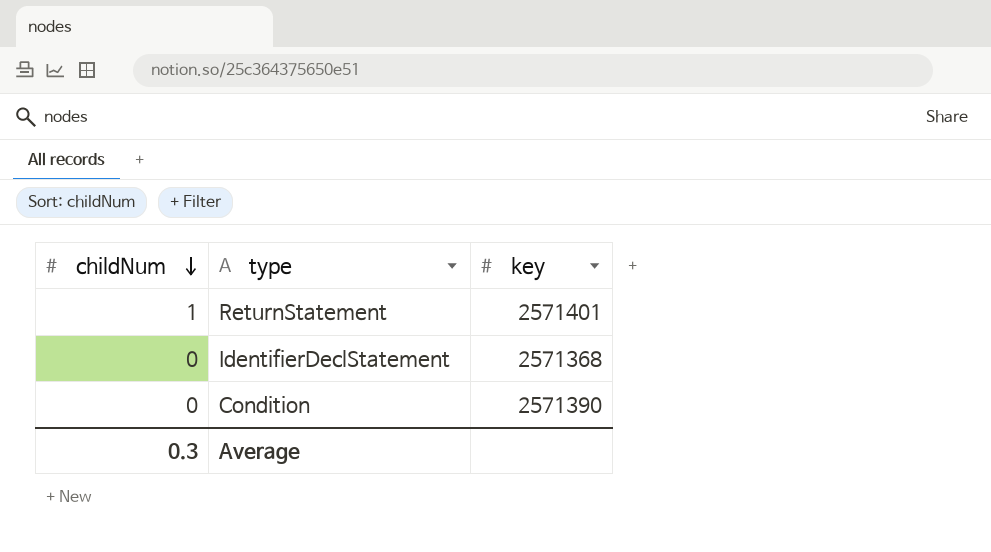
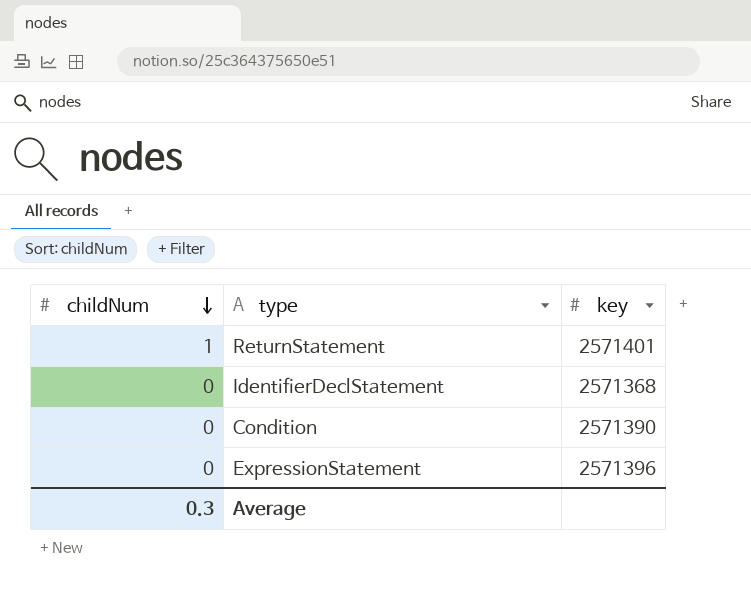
row ExpressionStatement: none -> 0 | 2571396

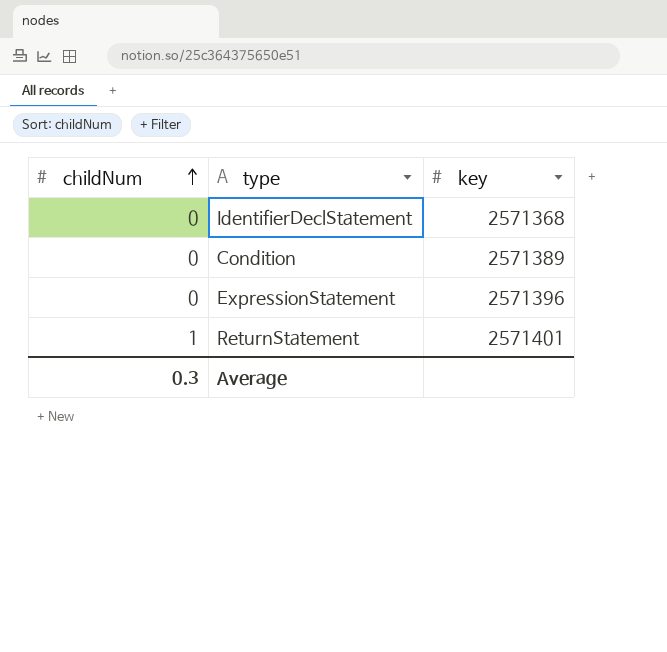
row order: childNum descending -> childNum ascending
Condition | key: 2571390 -> 2571389

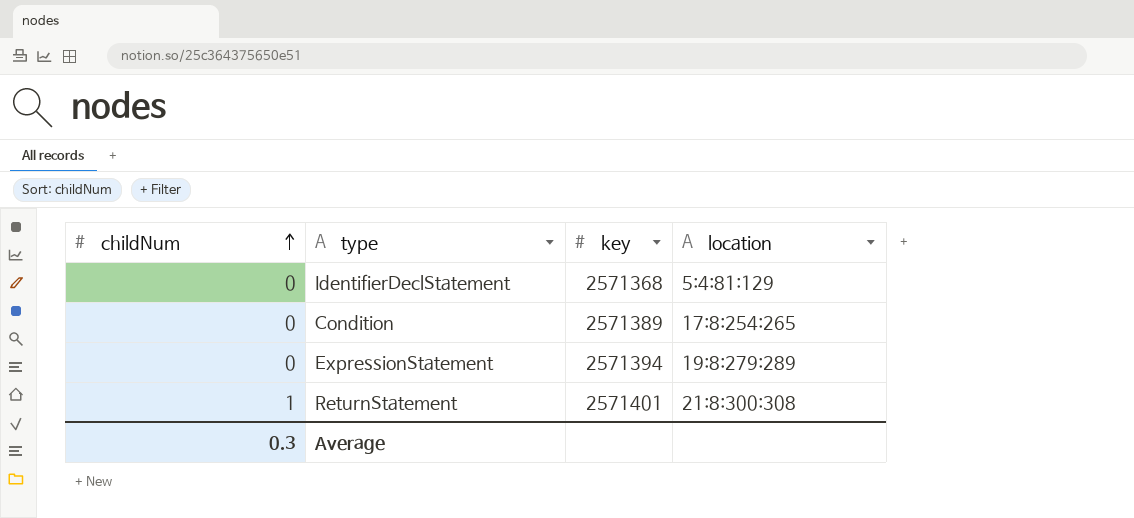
column location | position: none -> 4
ExpressionStatement | key: 2571396 -> 2571394

